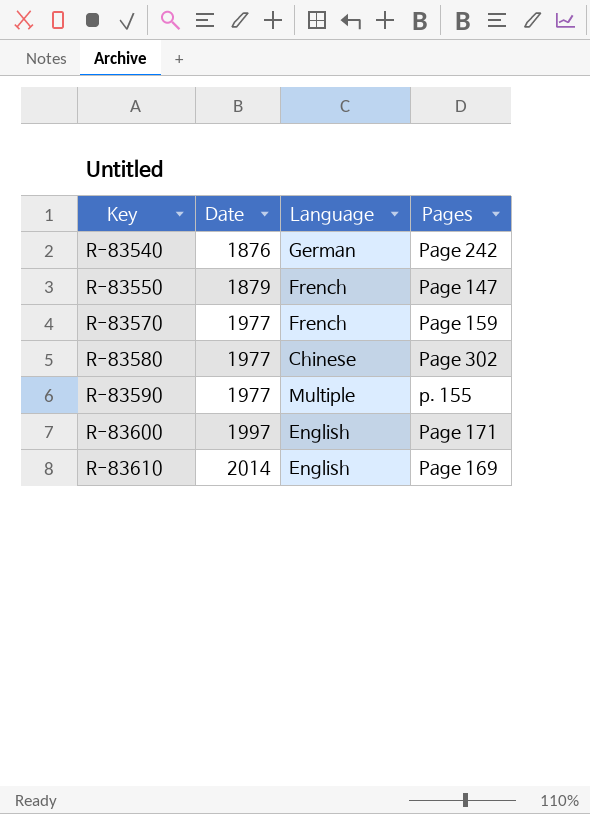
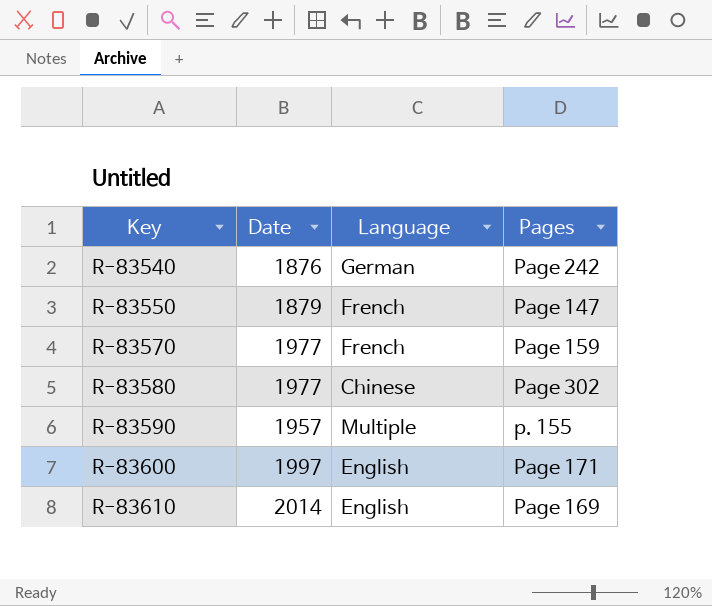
R-83590 | Date: 1977 -> 1957

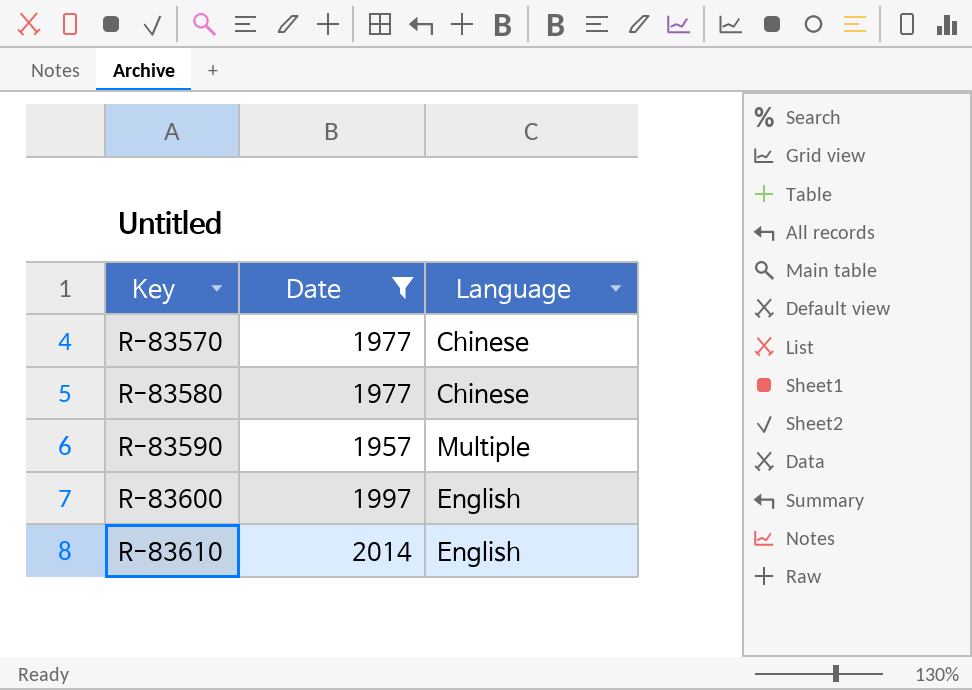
filter: none -> Date >= 1957
column Pages | position: 4 -> none
R-83570 | Language: French -> Chinese

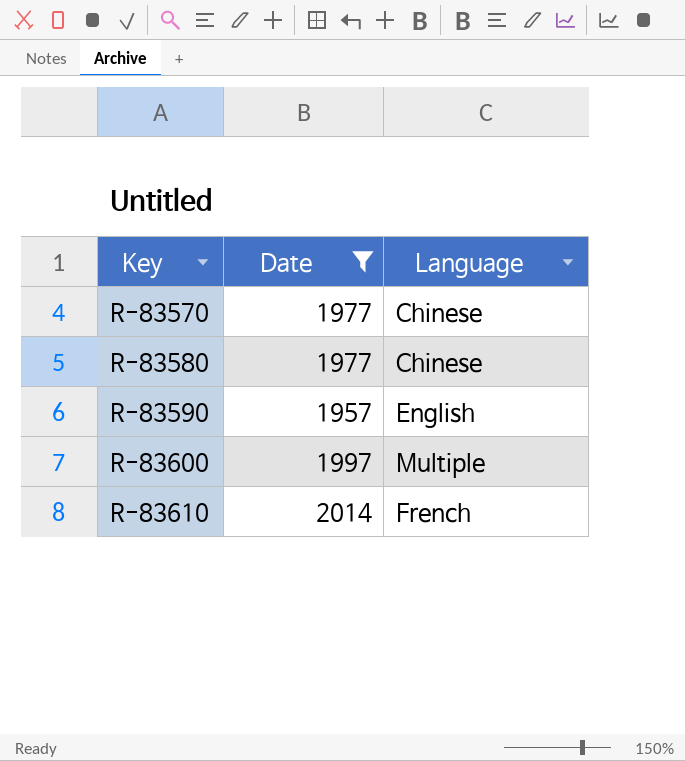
R-83590 | Language: Multiple -> English
R-83600 | Language: English -> Multiple
R-83610 | Language: English -> French

